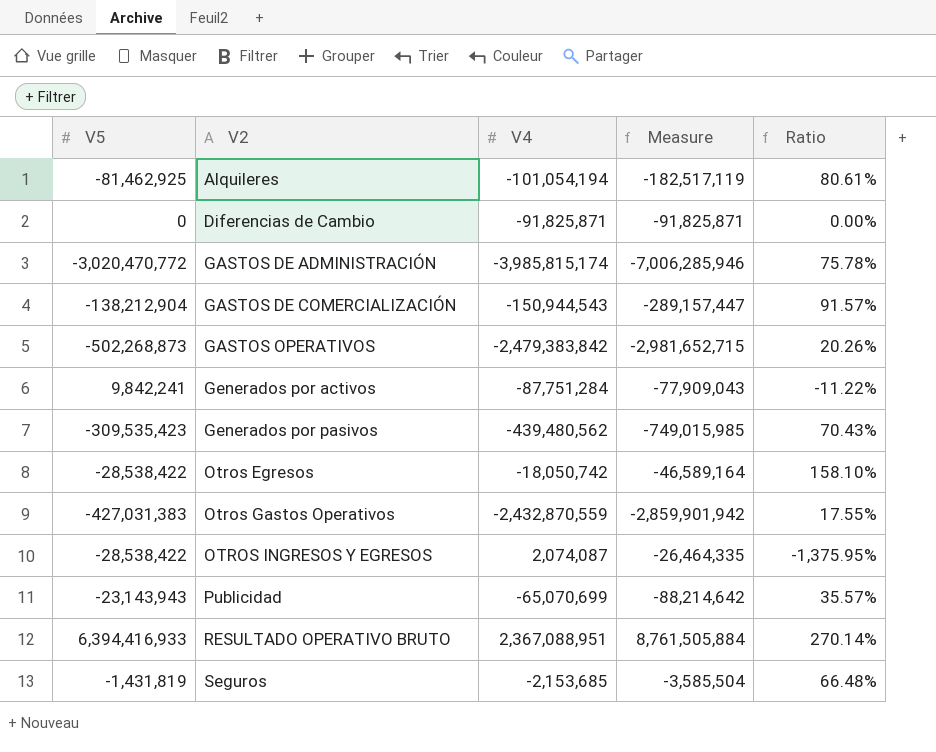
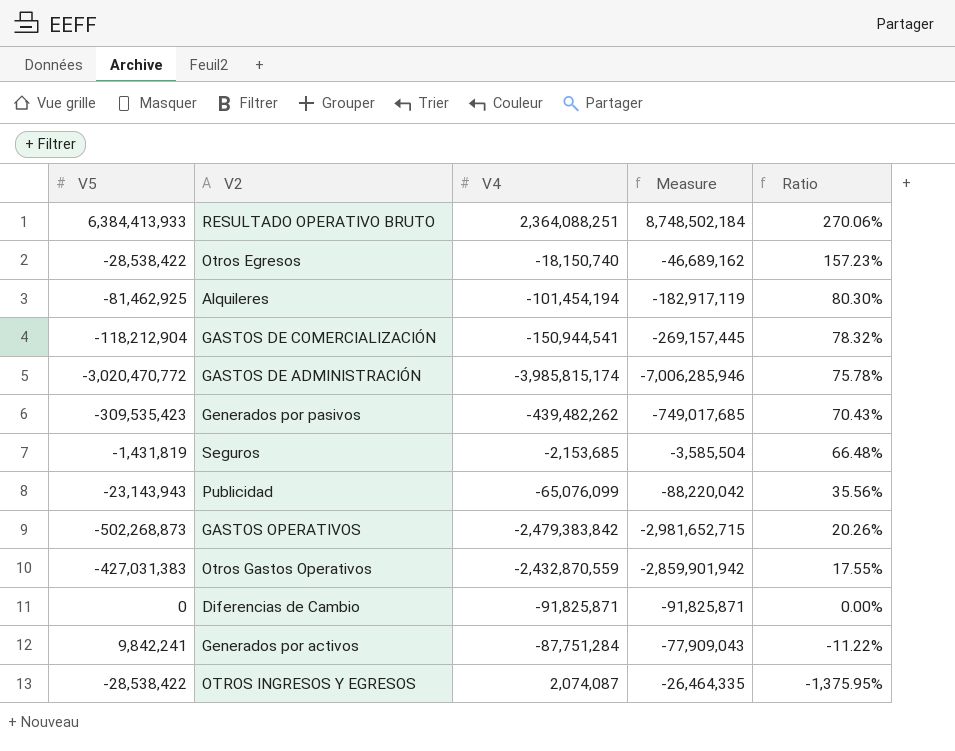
row order: V2 ascending -> Ratio descending
RESULTADO OPERATIVO BRUTO | V5: 6,394,416,933 -> 6,384,413,933
RESULTADO OPERATIVO BRUTO | V4: 2,367,088,951 -> 2,364,088,251
RESULTADO OPERATIVO BRUTO | Measure: 8,761,505,884 -> 8,748,502,184
RESULTADO OPERATIVO BRUTO | Ratio: 270.14% -> 270.06%
Otros Egresos | V4: -18,050,742 -> -18,150,740
Otros Egresos | Measure: -46,589,164 -> -46,689,162
Otros Egresos | Ratio: 158.10% -> 157.23%
Alquileres | V4: -101,054,194 -> -101,454,194
Alquileres | Measure: -182,517,119 -> -182,917,119
Alquileres | Ratio: 80.61% -> 80.30%
GASTOS DE COMERCIALIZACIÓN | V5: -138,212,904 -> -118,212,904
GASTOS DE COMERCIALIZACIÓN | V4: -150,944,543 -> -150,944,541
GASTOS DE COMERCIALIZACIÓN | Measure: -289,157,447 -> -269,157,445
GASTOS DE COMERCIALIZACIÓN | Ratio: 91.57% -> 78.32%
Generados por pasivos | V4: -439,480,562 -> -439,482,262
Generados por pasivos | Measure: -749,015,985 -> -749,017,685
Publicidad | V4: -65,070,699 -> -65,076,099
Publicidad | Measure: -88,214,642 -> -88,220,042
Publicidad | Ratio: 35.57% -> 35.56%

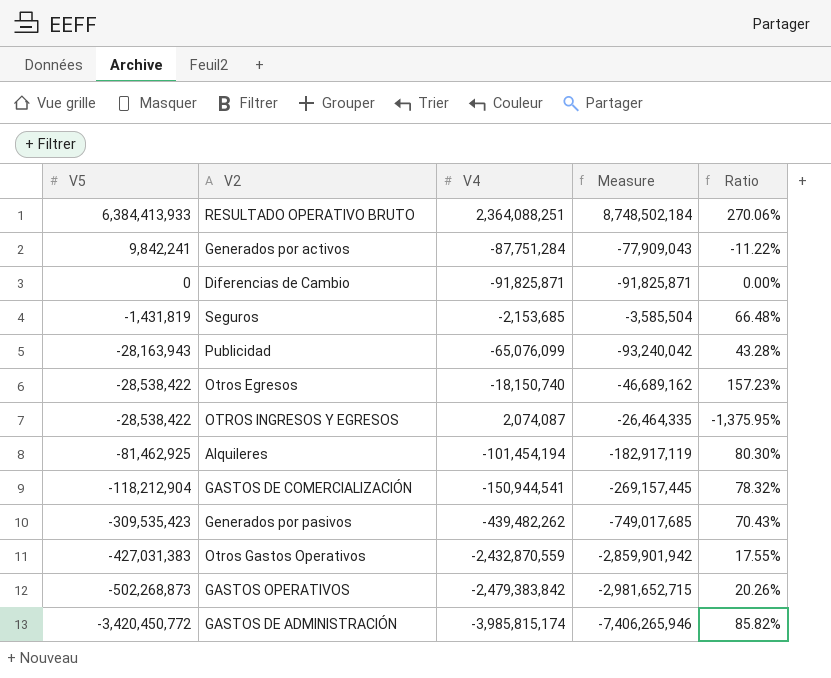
row order: Ratio descending -> V5 descending
Publicidad | V5: -23,143,943 -> -28,163,943
Publicidad | Measure: -88,220,042 -> -93,240,042
Publicidad | Ratio: 35.56% -> 43.28%
GASTOS DE ADMINISTRACIÓN | V5: -3,020,470,772 -> -3,420,450,772
GASTOS DE ADMINISTRACIÓN | Measure: -7,006,285,946 -> -7,406,265,946
GASTOS DE ADMINISTRACIÓN | Ratio: 75.78% -> 85.82%

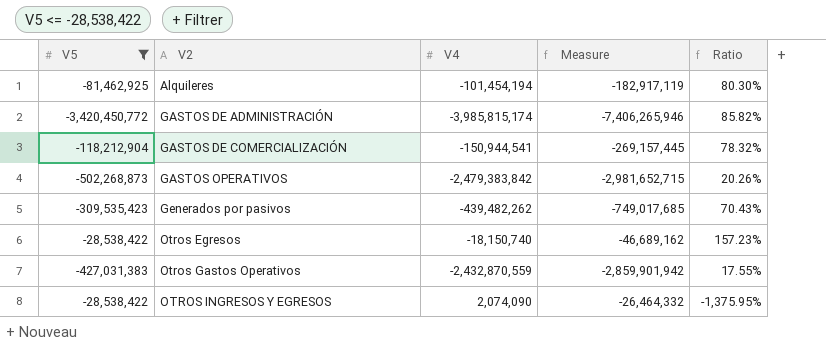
filter: none -> V5 <= -28,538,422
row order: V5 descending -> V2 ascending
OTROS INGRESOS Y EGRESOS | V4: 2,074,087 -> 2,074,090
OTROS INGRESOS Y EGRESOS | Measure: -26,464,335 -> -26,464,332

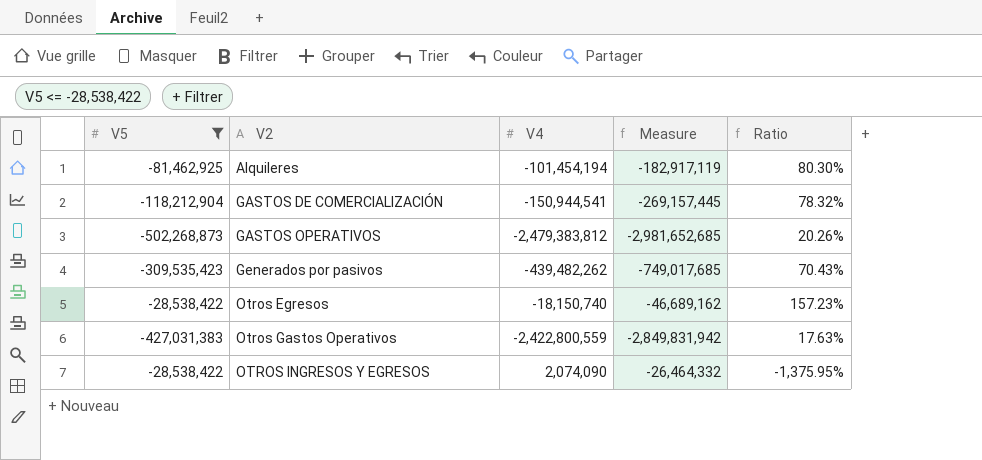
row GASTOS DE ADMINISTRACIÓN: -3,420,450,772 | -3,985,815,174 | -7,406,265,946 | 85.82% -> none
GASTOS OPERATIVOS | V4: -2,479,383,842 -> -2,479,383,812
GASTOS OPERATIVOS | Measure: -2,981,652,715 -> -2,981,652,685
Otros Gastos Operativos | V4: -2,432,870,559 -> -2,422,800,559
Otros Gastos Operativos | Measure: -2,859,901,942 -> -2,849,831,942
Otros Gastos Operativos | Ratio: 17.55% -> 17.63%

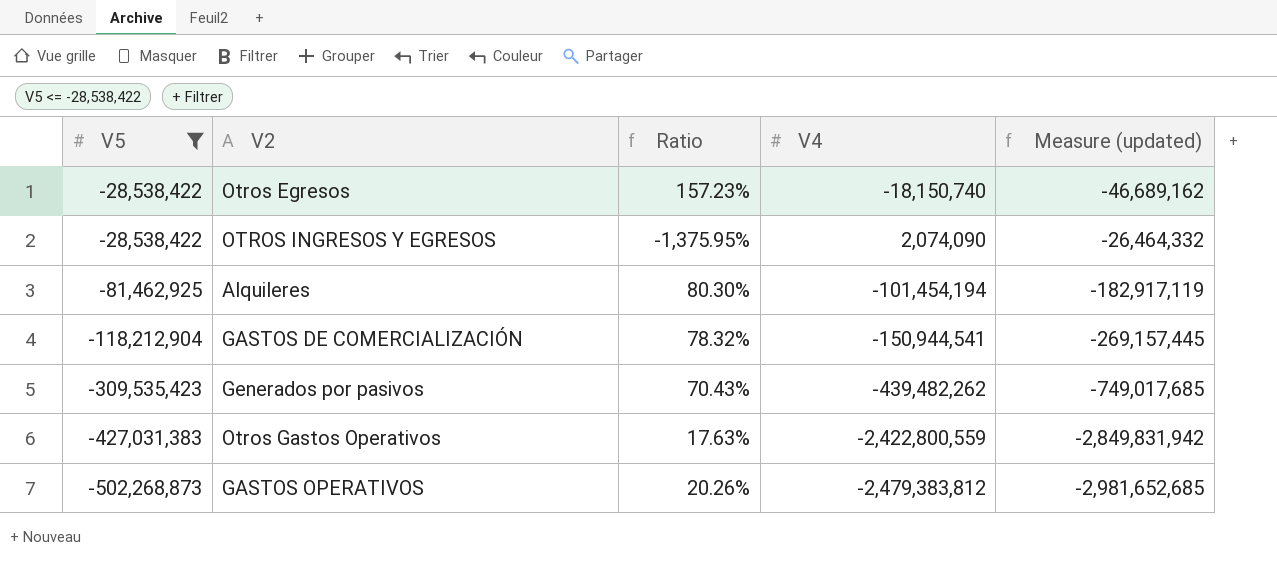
row order: V2 ascending -> V5 descending
column Ratio | position: 5 -> 3
column name: Measure -> Measure (updated)

